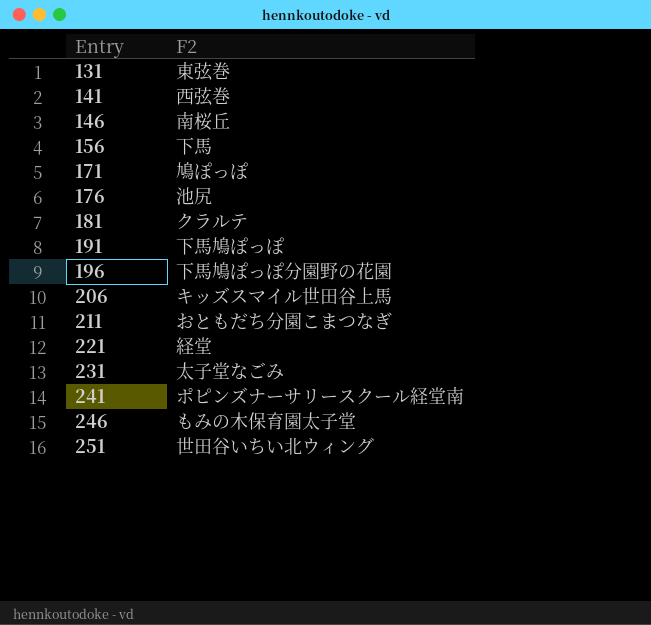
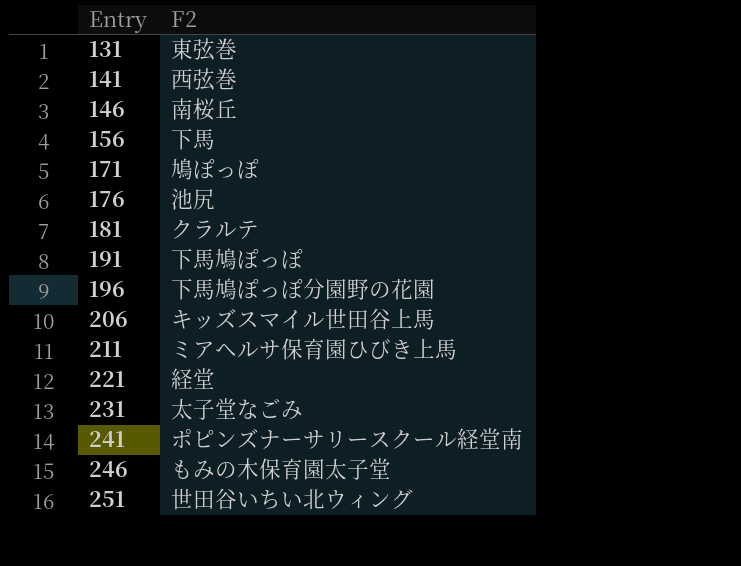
211 | F2: おともだち分園こまつなぎ -> ミアヘルサ保育園ひびき上馬

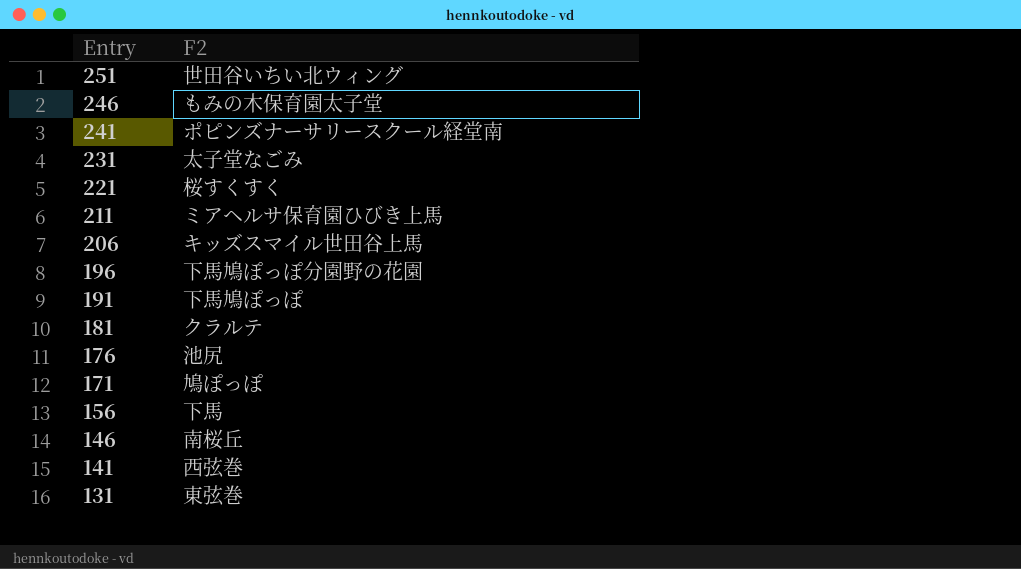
row order: Entry ascending -> Entry descending
221 | F2: 経堂 -> 桜すくすく

